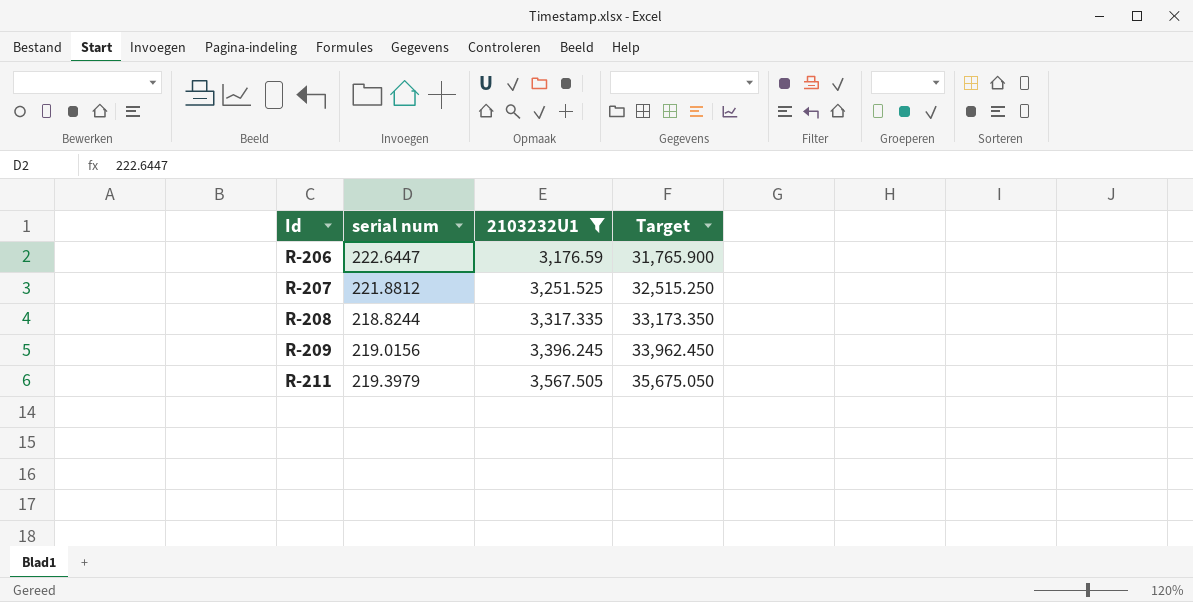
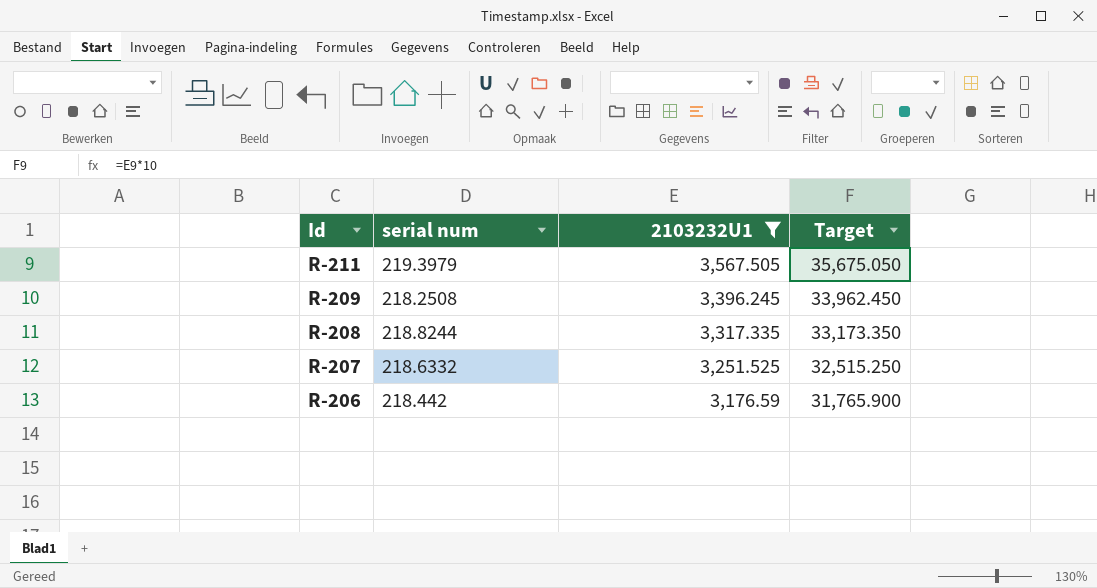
row order: Id ascending -> Id descending
R-209 | serial num: 219.0156 -> 218.2508
R-207 | serial num: 221.8812 -> 218.6332
R-206 | serial num: 222.6447 -> 218.442

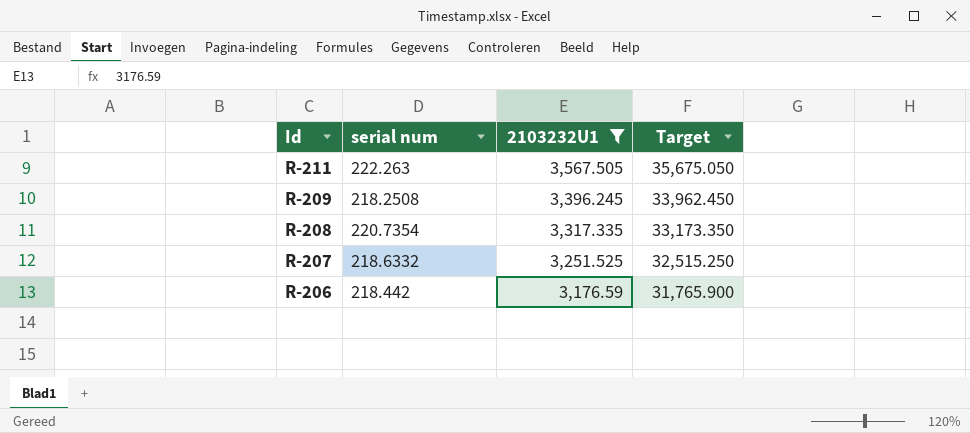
R-211 | serial num: 219.3979 -> 222.263
R-208 | serial num: 218.8244 -> 220.7354

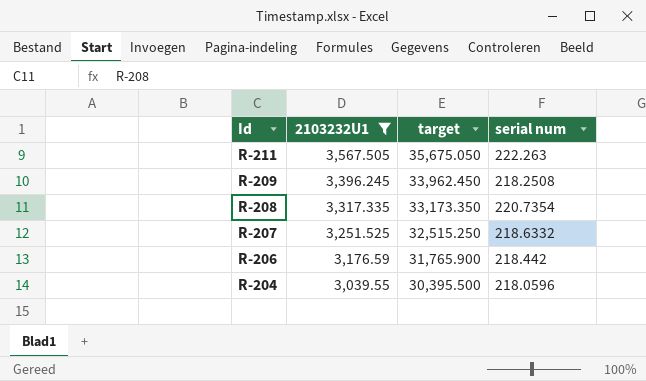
column name: Target -> target
column serial num | position: 2 -> 4
row R-204: none -> 3,039.55 | 30,395.500 | 218.0596

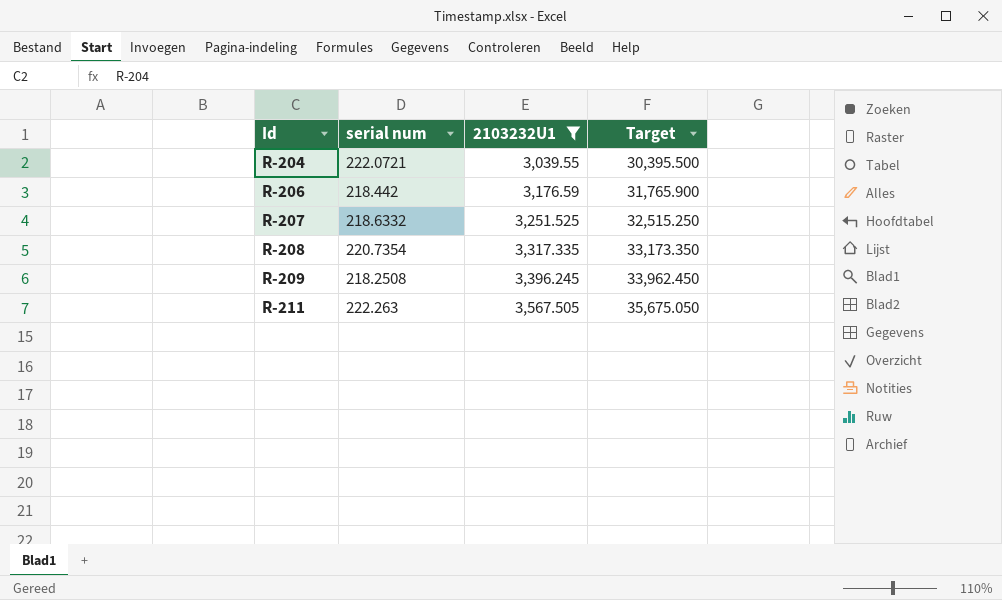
row order: Id descending -> Id ascending
column serial num | position: 4 -> 2
column name: target -> Target
R-204 | serial num: 218.0596 -> 222.0721

